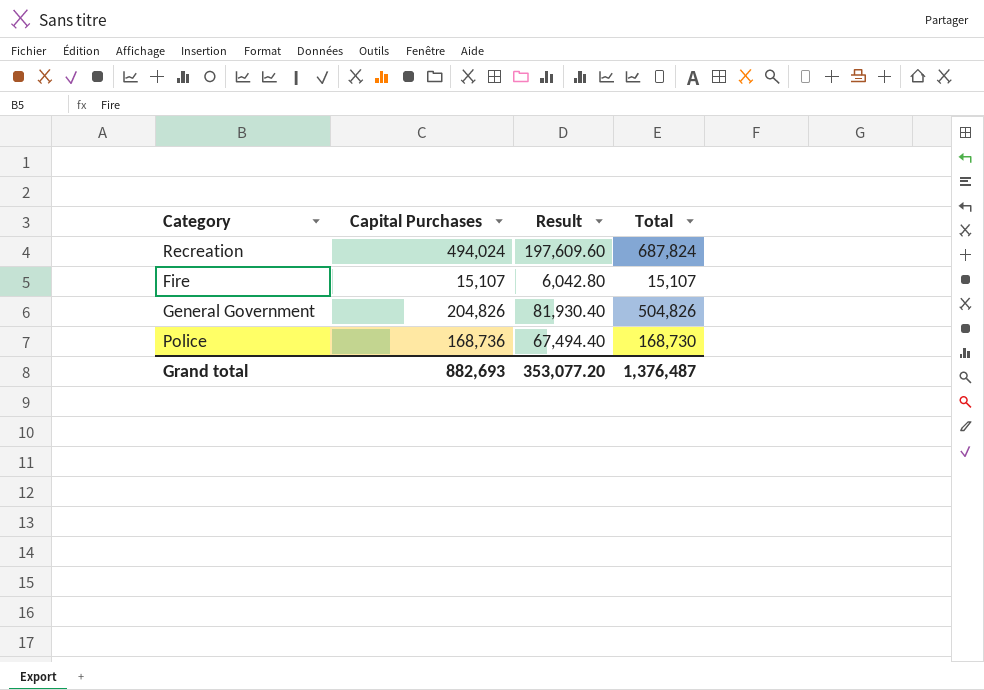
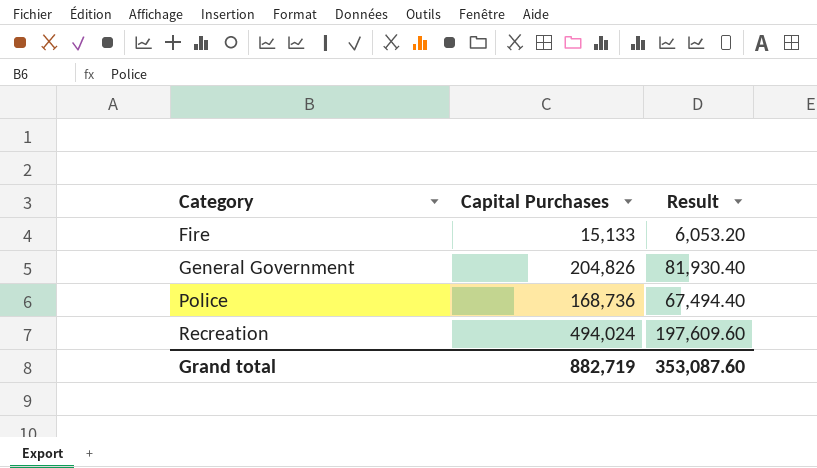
row order: none -> Category ascending
column Total | position: 4 -> none
Fire | Capital Purchases: 15,107 -> 15,133
Fire | Result: 6,042.80 -> 6,053.20
Grand total | Capital Purchases: 882,693 -> 882,719
Grand total | Result: 353,077.20 -> 353,087.60

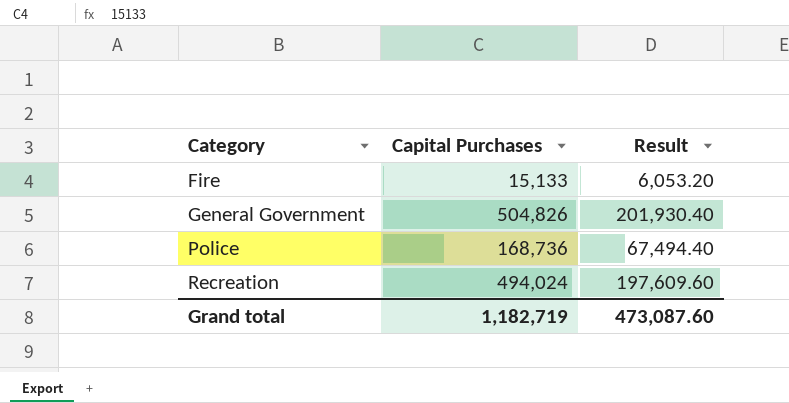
General Government | Capital Purchases: 204,826 -> 504,826
General Government | Result: 81,930.40 -> 201,930.40
Grand total | Capital Purchases: 882,719 -> 1,182,719
Grand total | Result: 353,087.60 -> 473,087.60

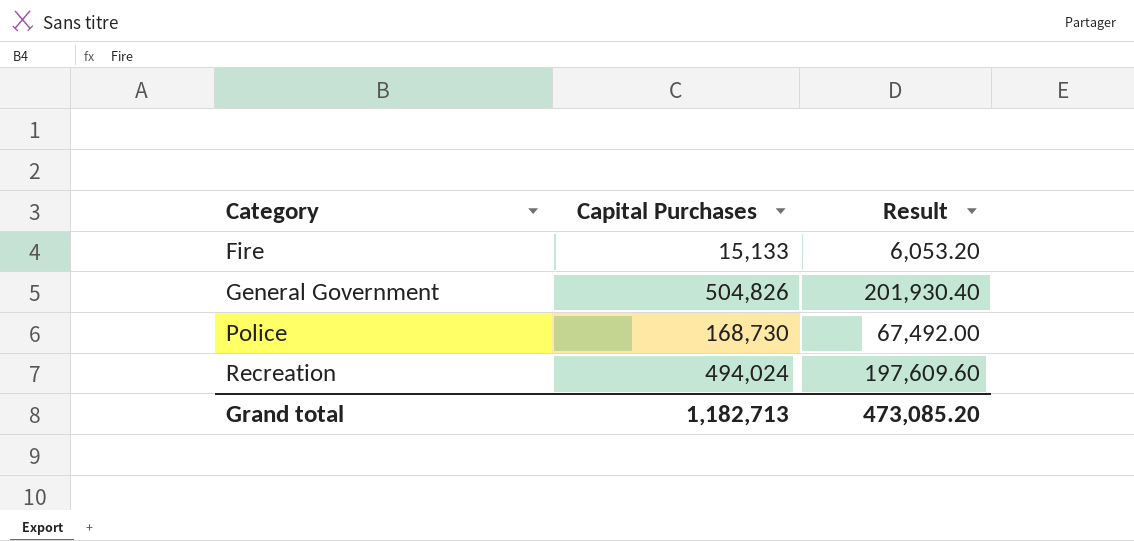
Police | Capital Purchases: 168,736 -> 168,730
Police | Result: 67,494.40 -> 67,492.00
Grand total | Capital Purchases: 1,182,719 -> 1,182,713
Grand total | Result: 473,087.60 -> 473,085.20

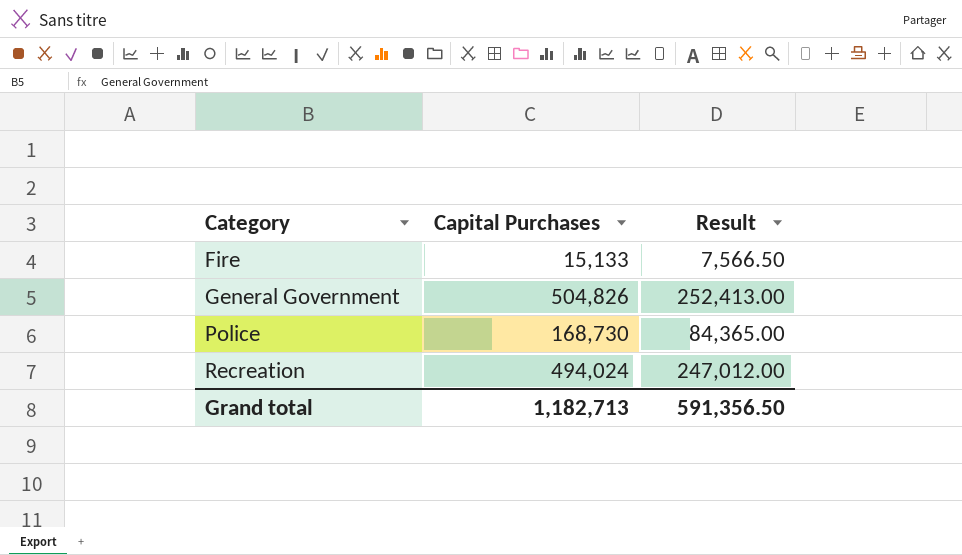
column Result | formula: [Capital Purchases] * 0.4 -> [Capital Purchases] * 0.5
Grand total | Result: 473,085.20 -> 591,356.50

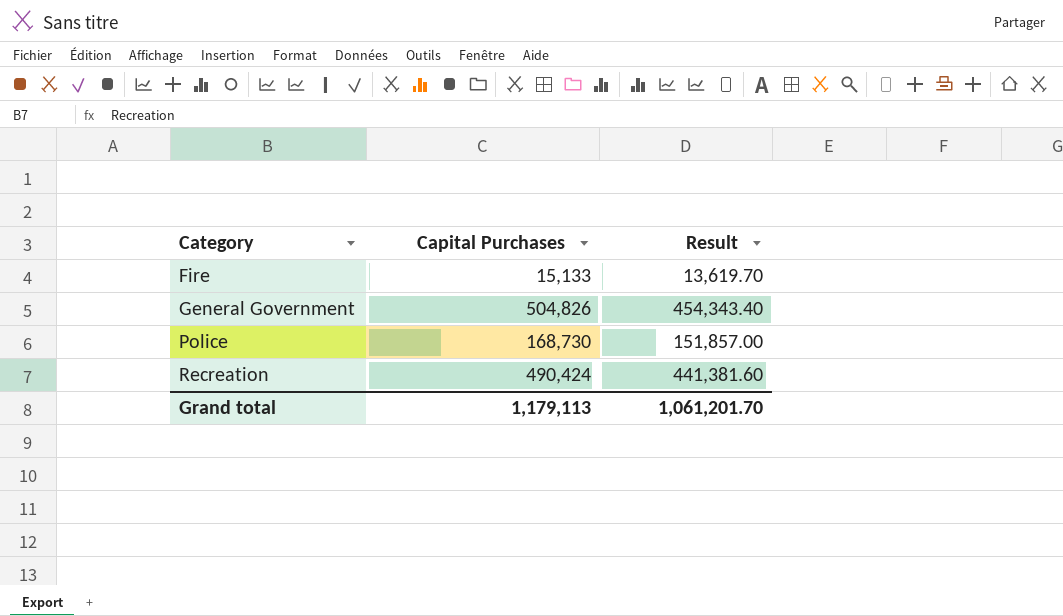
column Result | formula: [Capital Purchases] * 0.5 -> [Capital Purchases] * 0.9
Recreation | Capital Purchases: 494,024 -> 490,424
Grand total | Capital Purchases: 1,182,713 -> 1,179,113
Grand total | Result: 591,356.50 -> 1,061,201.70

